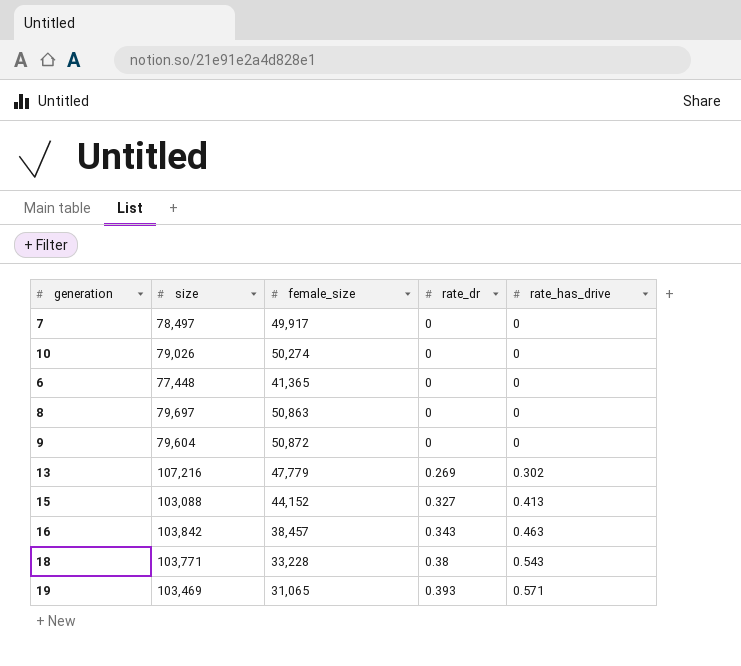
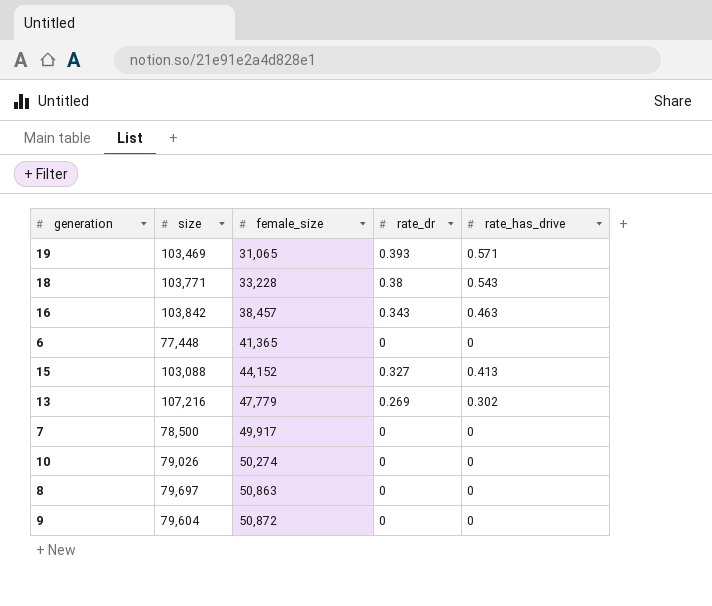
row order: rate_dr ascending -> female_size ascending
7 | size: 78,497 -> 78,500

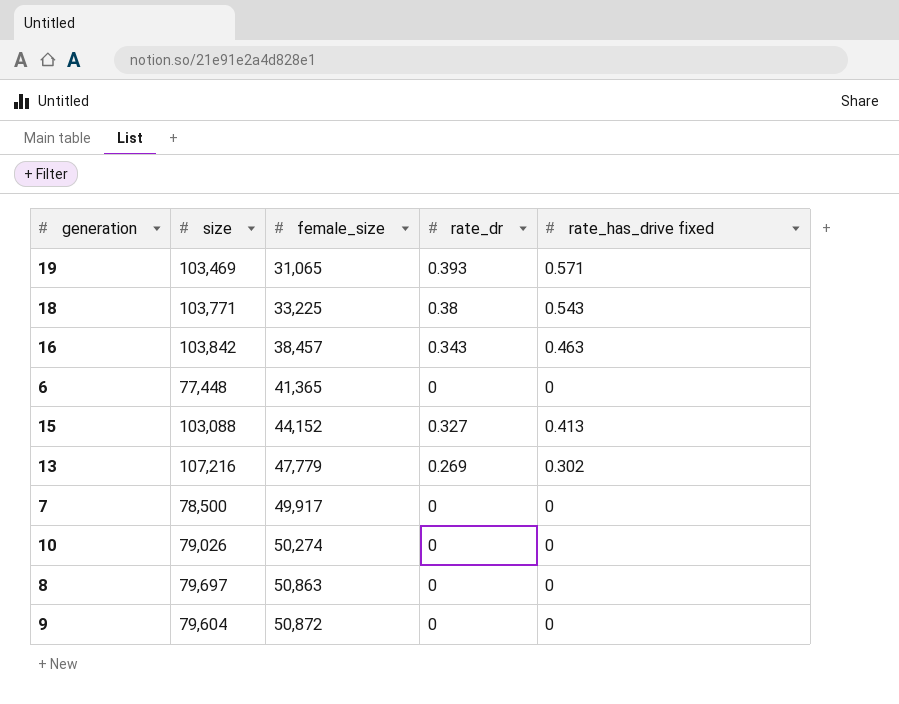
column name: rate_has_drive -> rate_has_drive fixed
18 | female_size: 33,228 -> 33,225

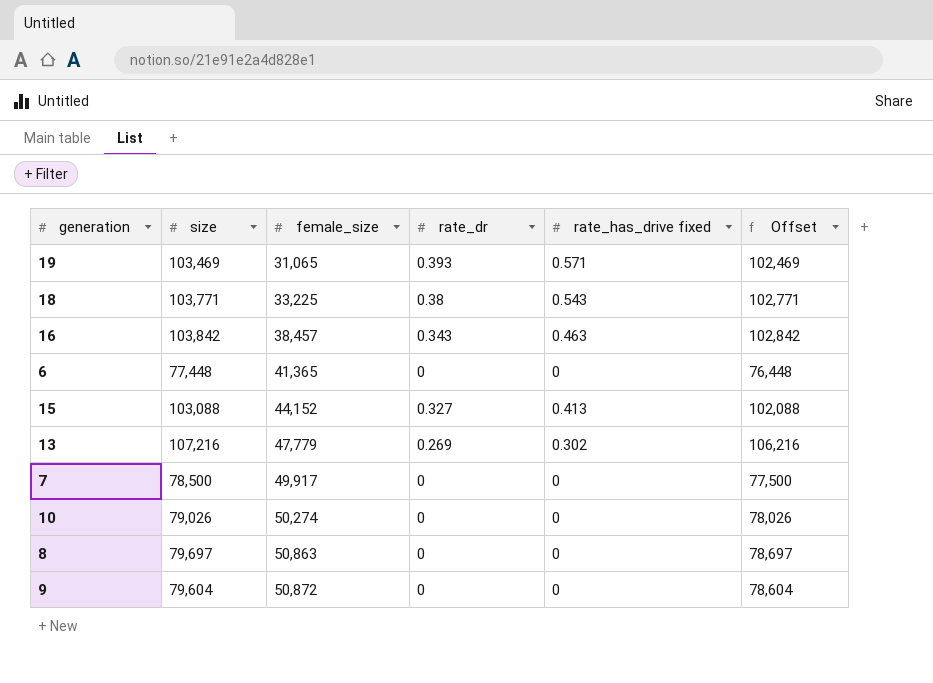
column Offset | formula: none -> [size] - 1000

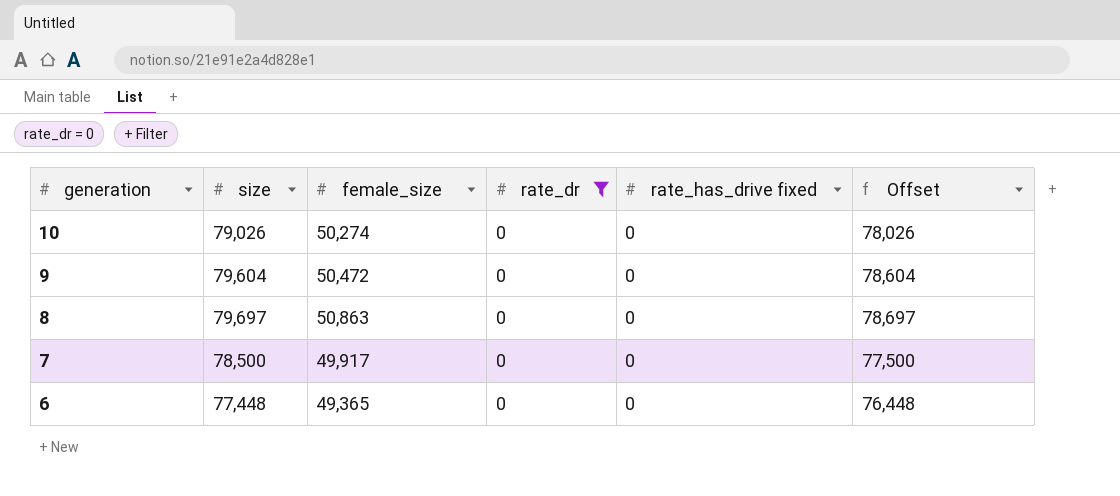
filter: none -> rate_dr = 0
row order: female_size ascending -> generation descending
9 | female_size: 50,872 -> 50,472
6 | female_size: 41,365 -> 49,365

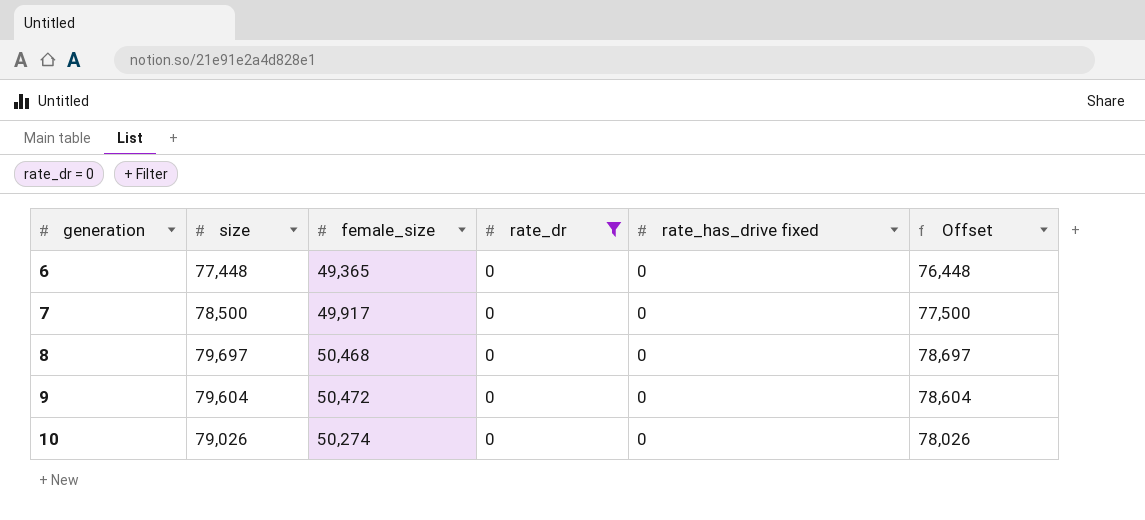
row order: generation descending -> generation ascending
8 | female_size: 50,863 -> 50,468

